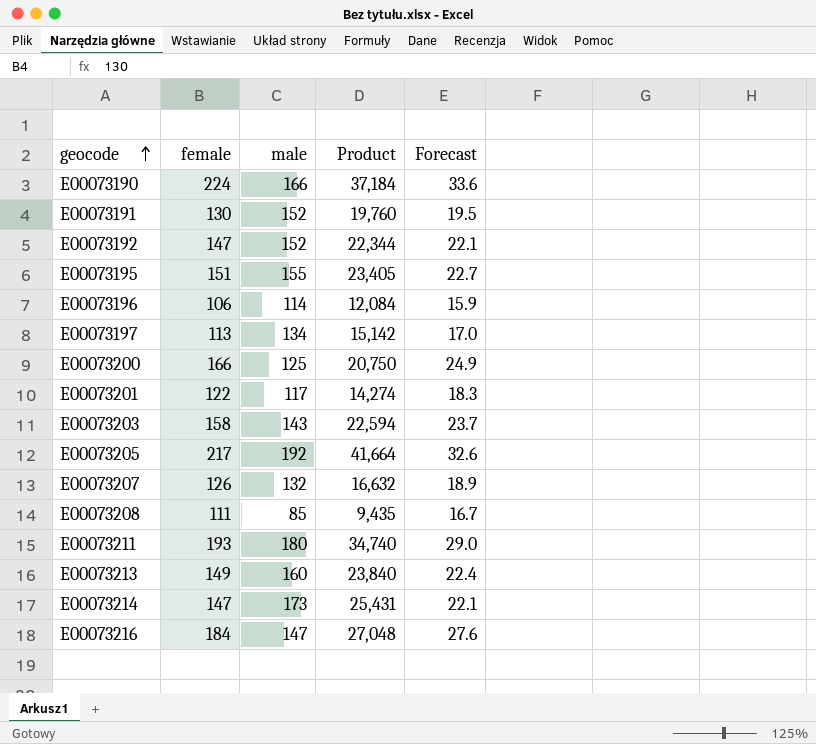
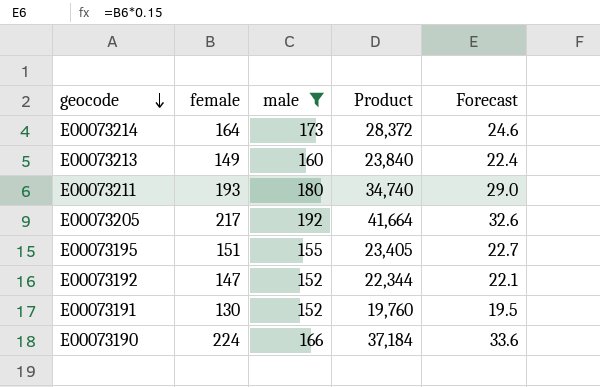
filter: none -> male >= 152
row order: geocode ascending -> geocode descending
E00073214 | female: 147 -> 164
E00073214 | Product: 25,431 -> 28,372
E00073214 | Forecast: 22.1 -> 24.6

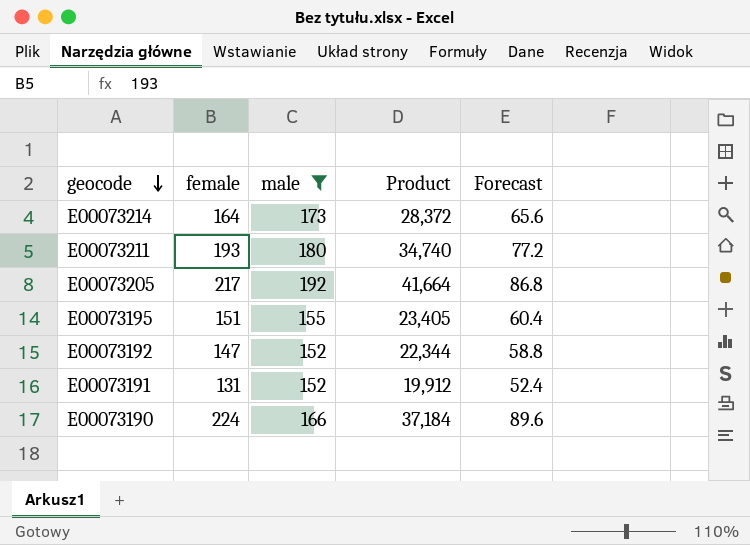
column Forecast | formula: [female] * 0.15 -> [female] * 0.4
row E00073213: 149 | 160 | 23,840 | 22.4 -> none
E00073191 | female: 130 -> 131
E00073191 | Product: 19,760 -> 19,912

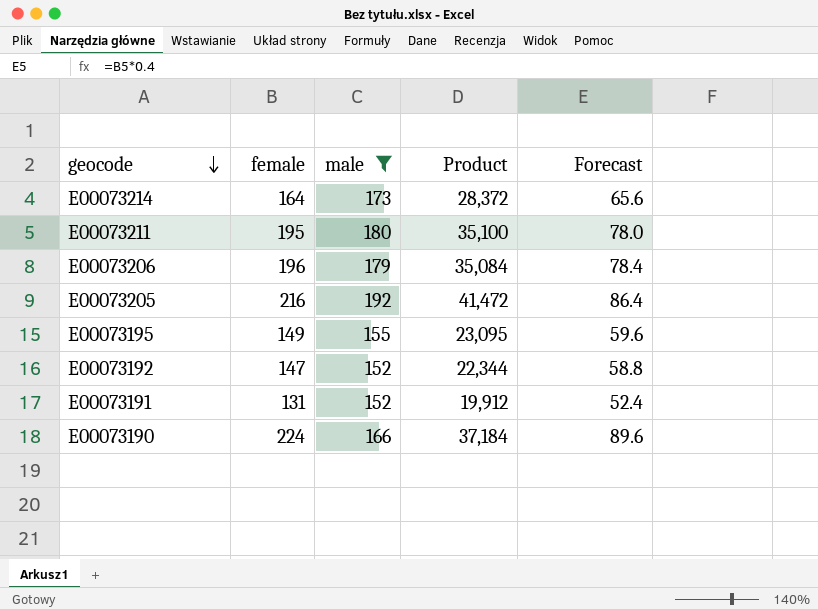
E00073211 | female: 193 -> 195
E00073211 | Product: 34,740 -> 35,100
E00073211 | Forecast: 77.2 -> 78.0
row E00073206: none -> 196 | 179 | 35,084 | 78.4
E00073205 | female: 217 -> 216
E00073205 | Product: 41,664 -> 41,472
E00073205 | Forecast: 86.8 -> 86.4
E00073195 | female: 151 -> 149
E00073195 | Product: 23,405 -> 23,095
E00073195 | Forecast: 60.4 -> 59.6

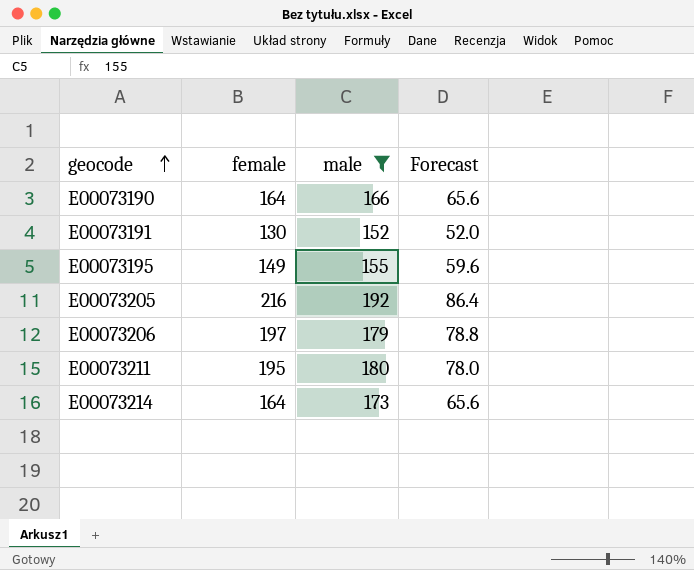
row order: geocode descending -> geocode ascending
column Product | formula: [female] * [male] -> none
row E00073192: 147 | 152 | 22,344 | 58.8 -> none
E00073190 | female: 224 -> 164
E00073190 | Forecast: 89.6 -> 65.6
E00073191 | female: 131 -> 130
E00073191 | Forecast: 52.4 -> 52.0
E00073206 | female: 196 -> 197
E00073206 | Forecast: 78.4 -> 78.8

